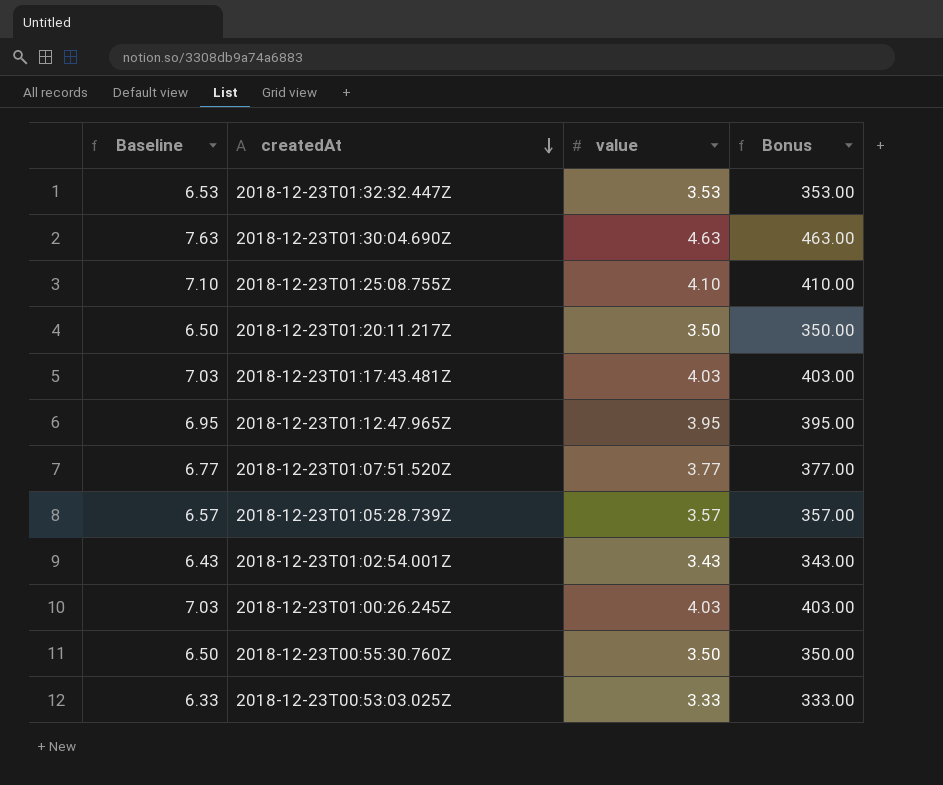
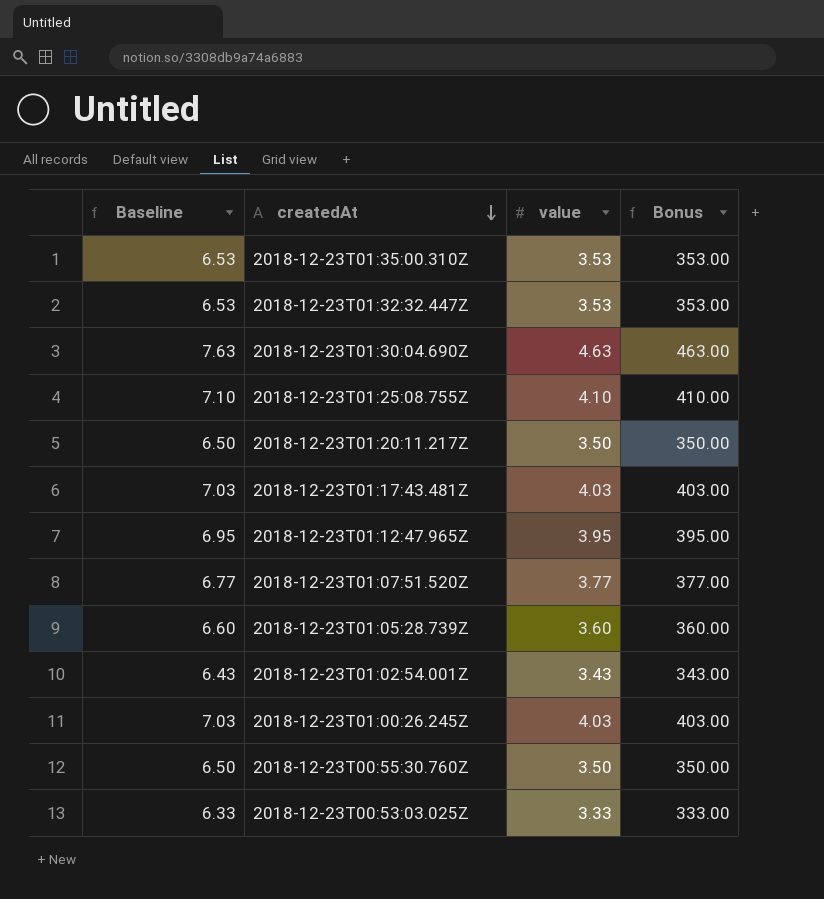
row 2018-12-23T01:35:00.310Z: none -> 6.53 | 3.53 | 353.00
2018-12-23T01:05:28.739Z | Baseline: 6.57 -> 6.60
2018-12-23T01:05:28.739Z | value: 3.57 -> 3.60
2018-12-23T01:05:28.739Z | Bonus: 357.00 -> 360.00

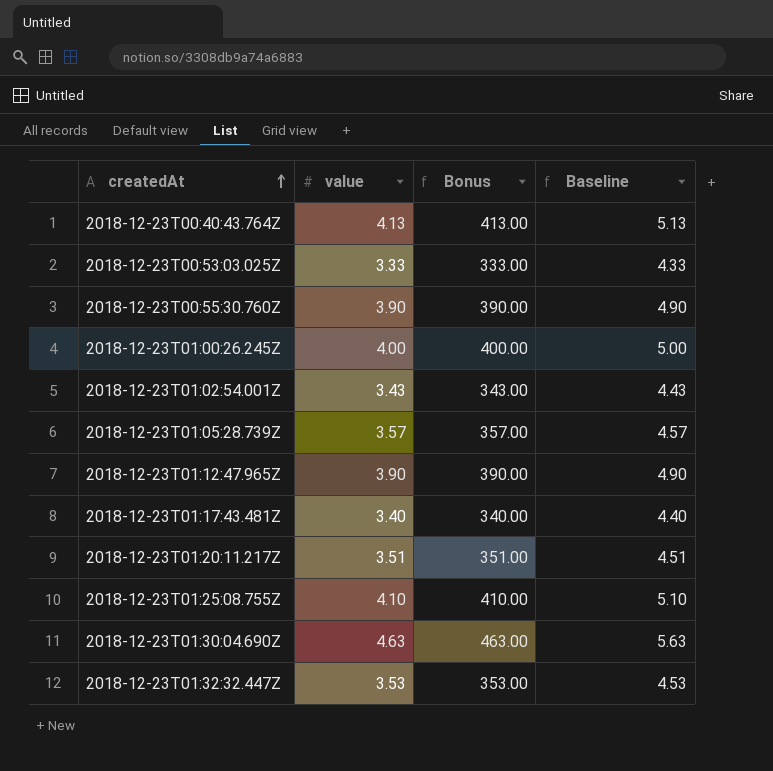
row order: createdAt descending -> createdAt ascending
column Baseline | formula: [value] + 3 -> [value] + 1
column Baseline | position: 1 -> 4
row 2018-12-23T01:35:00.310Z: 6.53 | 3.53 | 353.00 -> none
row 2018-12-23T01:07:51.520Z: 6.77 | 3.77 | 377.00 -> none
row 2018-12-23T00:40:43.764Z: none -> 4.13 | 413.00 | 5.13
2018-12-23T00:55:30.760Z | value: 3.50 -> 3.90
2018-12-23T00:55:30.760Z | Bonus: 350.00 -> 390.00
2018-12-23T01:00:26.245Z | value: 4.03 -> 4.00
2018-12-23T01:00:26.245Z | Bonus: 403.00 -> 400.00
2018-12-23T01:05:28.739Z | value: 3.60 -> 3.57
2018-12-23T01:05:28.739Z | Bonus: 360.00 -> 357.00
2018-12-23T01:12:47.965Z | value: 3.95 -> 3.90
2018-12-23T01:12:47.965Z | Bonus: 395.00 -> 390.00
2018-12-23T01:17:43.481Z | value: 4.03 -> 3.40
2018-12-23T01:17:43.481Z | Bonus: 403.00 -> 340.00
2018-12-23T01:20:11.217Z | value: 3.50 -> 3.51
2018-12-23T01:20:11.217Z | Bonus: 350.00 -> 351.00

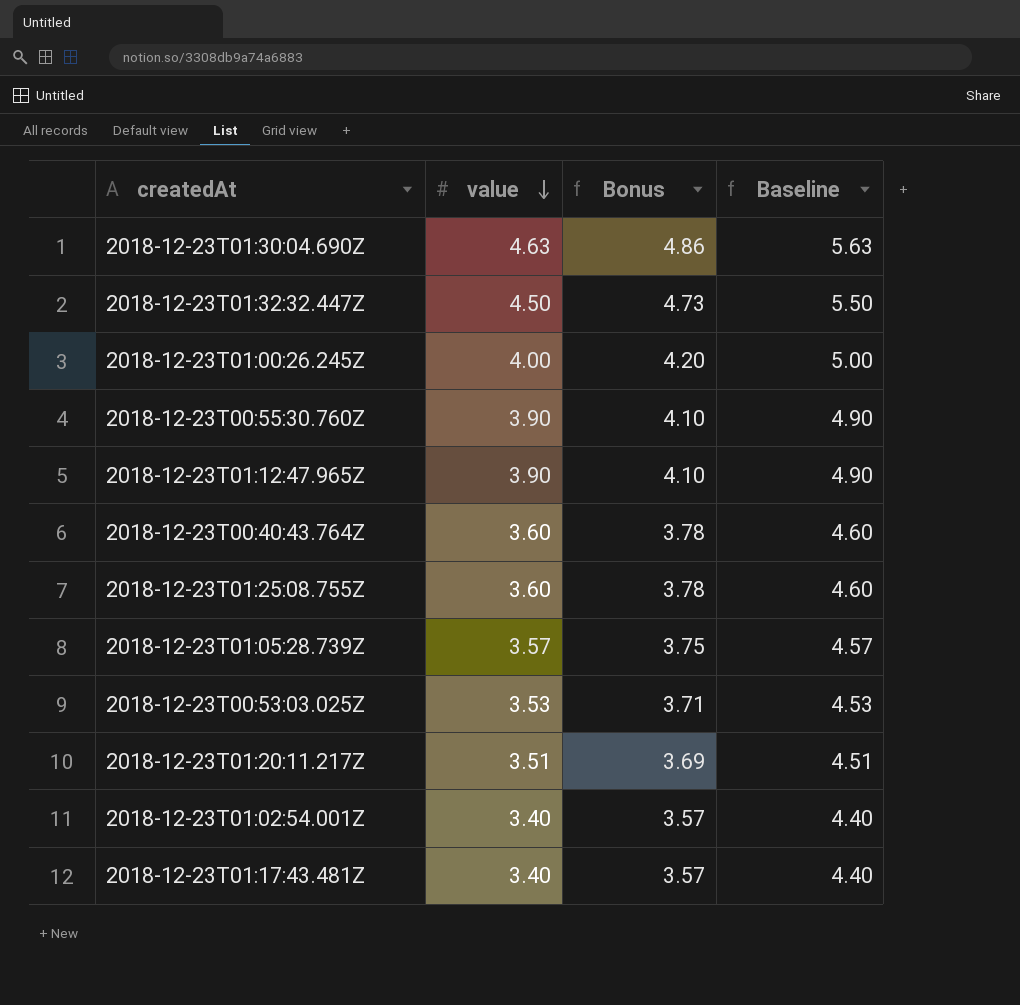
row order: createdAt ascending -> value descending
column Bonus | formula: [value] * 100 -> [value] * 1.05
2018-12-23T01:32:32.447Z | value: 3.53 -> 4.50
2018-12-23T01:32:32.447Z | Baseline: 4.53 -> 5.50
2018-12-23T00:40:43.764Z | value: 4.13 -> 3.60
2018-12-23T00:40:43.764Z | Baseline: 5.13 -> 4.60
2018-12-23T01:25:08.755Z | value: 4.10 -> 3.60
2018-12-23T01:25:08.755Z | Baseline: 5.10 -> 4.60
2018-12-23T00:53:03.025Z | value: 3.33 -> 3.53
2018-12-23T00:53:03.025Z | Baseline: 4.33 -> 4.53
2018-12-23T01:02:54.001Z | value: 3.43 -> 3.40
2018-12-23T01:02:54.001Z | Baseline: 4.43 -> 4.40

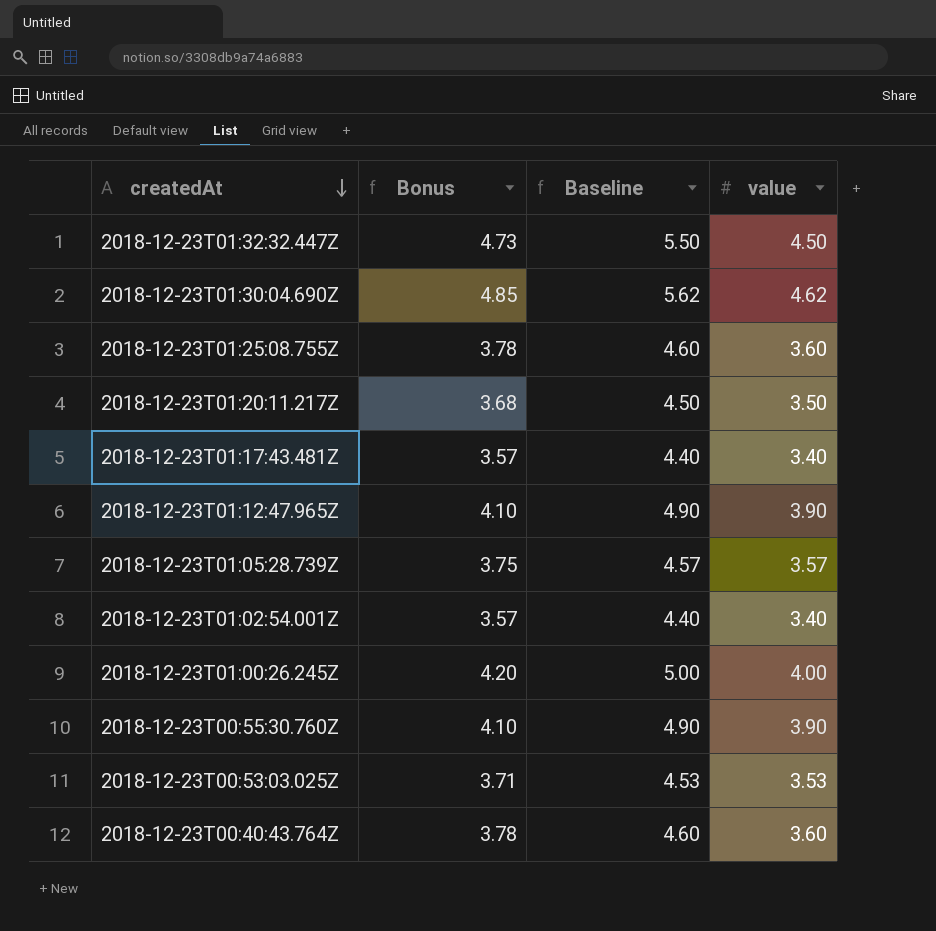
row order: value descending -> createdAt descending
column value | position: 2 -> 4
2018-12-23T01:30:04.690Z | Bonus: 4.86 -> 4.85
2018-12-23T01:30:04.690Z | Baseline: 5.63 -> 5.62
2018-12-23T01:30:04.690Z | value: 4.63 -> 4.62
2018-12-23T01:20:11.217Z | Bonus: 3.69 -> 3.68
2018-12-23T01:20:11.217Z | Baseline: 4.51 -> 4.50
2018-12-23T01:20:11.217Z | value: 3.51 -> 3.50

